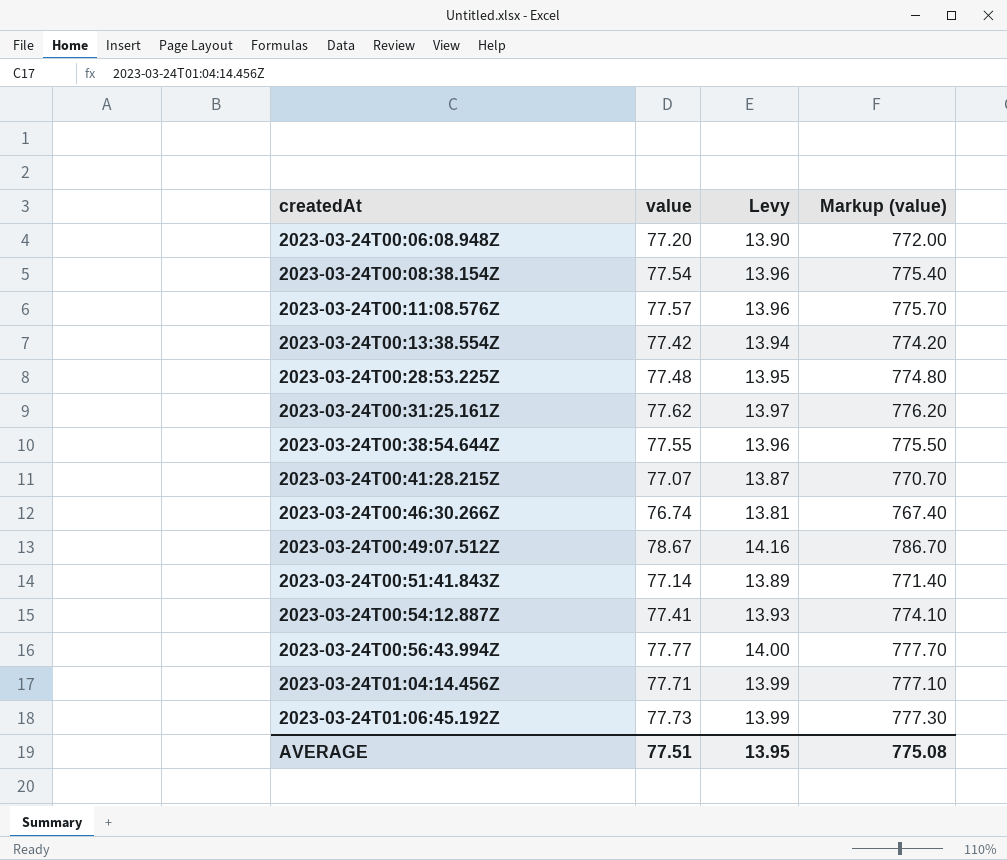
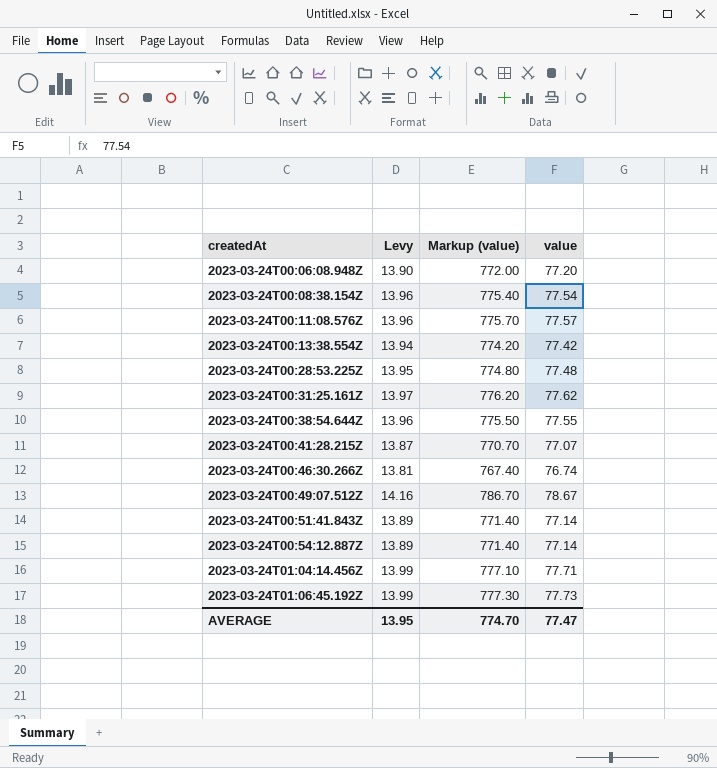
column value | position: 2 -> 4
row 2023-03-24T00:56:43.994Z: 77.77 | 14.00 | 777.70 -> none
2023-03-24T00:54:12.887Z | Levy: 13.93 -> 13.89
2023-03-24T00:54:12.887Z | Markup (value): 774.10 -> 771.40
2023-03-24T00:54:12.887Z | value: 77.41 -> 77.14
AVERAGE | Markup (value): 775.08 -> 774.70
AVERAGE | value: 77.51 -> 77.47

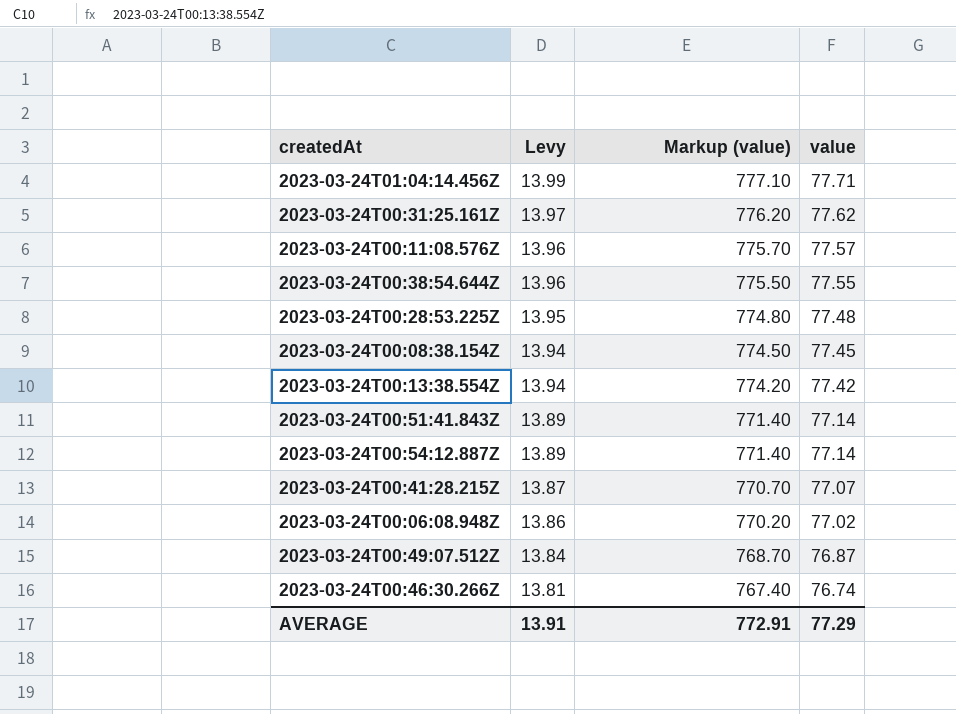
row order: createdAt ascending -> Levy descending
row 2023-03-24T01:06:45.192Z: 13.99 | 777.30 | 77.73 -> none
2023-03-24T00:08:38.154Z | Levy: 13.96 -> 13.94
2023-03-24T00:08:38.154Z | Markup (value): 775.40 -> 774.50
2023-03-24T00:08:38.154Z | value: 77.54 -> 77.45
2023-03-24T00:06:08.948Z | Levy: 13.90 -> 13.86
2023-03-24T00:06:08.948Z | Markup (value): 772.00 -> 770.20
2023-03-24T00:06:08.948Z | value: 77.20 -> 77.02
2023-03-24T00:49:07.512Z | Levy: 14.16 -> 13.84
2023-03-24T00:49:07.512Z | Markup (value): 786.70 -> 768.70
2023-03-24T00:49:07.512Z | value: 78.67 -> 76.87
AVERAGE | Levy: 13.95 -> 13.91
AVERAGE | Markup (value): 774.70 -> 772.91
AVERAGE | value: 77.47 -> 77.29

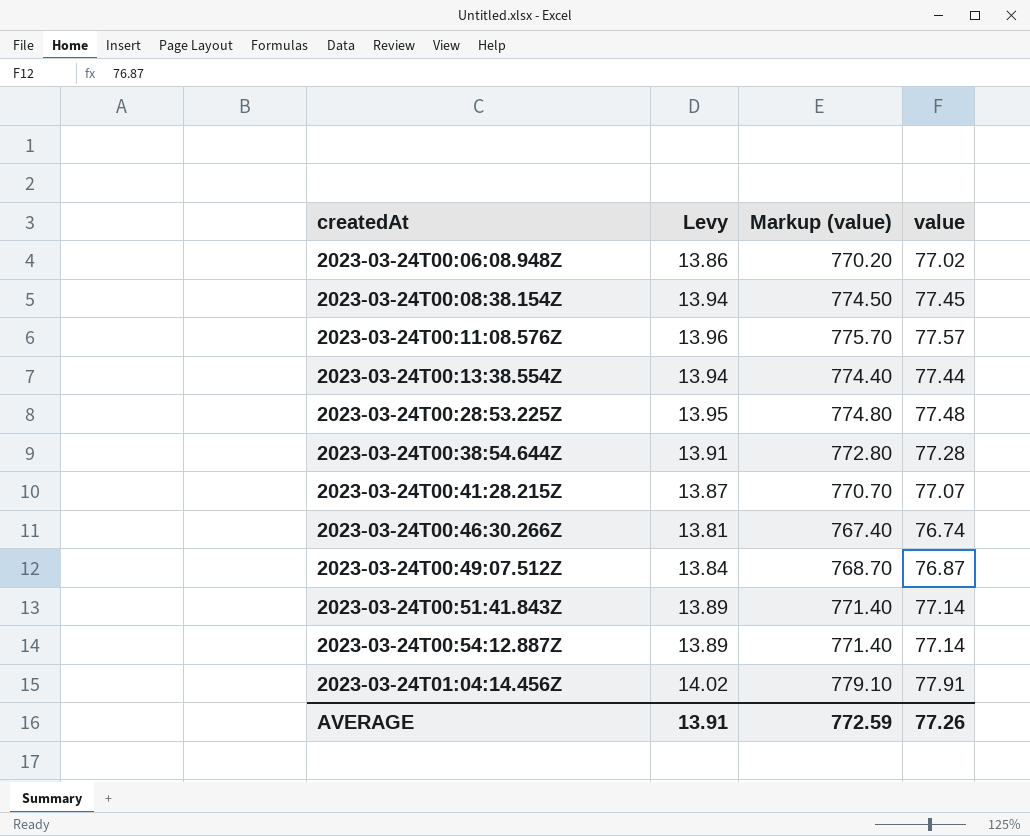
row order: Levy descending -> createdAt ascending
row 2023-03-24T00:31:25.161Z: 13.97 | 776.20 | 77.62 -> none
2023-03-24T00:13:38.554Z | Markup (value): 774.20 -> 774.40
2023-03-24T00:13:38.554Z | value: 77.42 -> 77.44
2023-03-24T00:38:54.644Z | Levy: 13.96 -> 13.91
2023-03-24T00:38:54.644Z | Markup (value): 775.50 -> 772.80
2023-03-24T00:38:54.644Z | value: 77.55 -> 77.28
2023-03-24T01:04:14.456Z | Levy: 13.99 -> 14.02
2023-03-24T01:04:14.456Z | Markup (value): 777.10 -> 779.10
2023-03-24T01:04:14.456Z | value: 77.71 -> 77.91
AVERAGE | Markup (value): 772.91 -> 772.59
AVERAGE | value: 77.29 -> 77.26

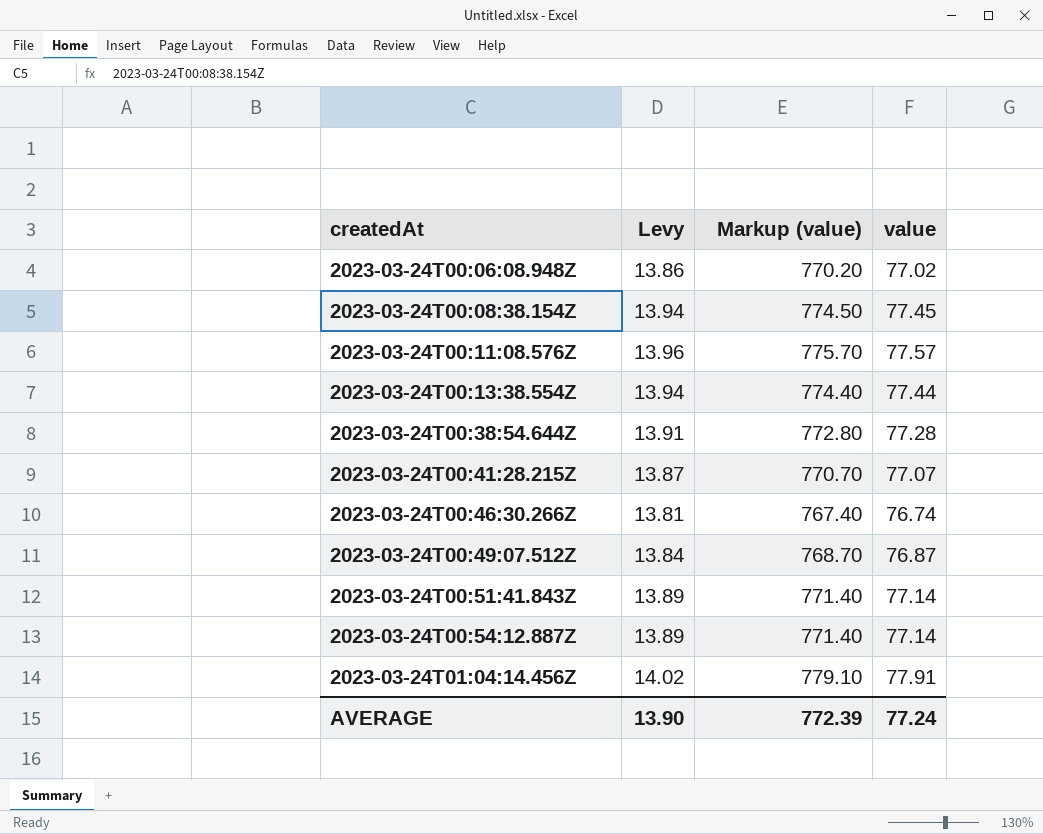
row 2023-03-24T00:28:53.225Z: 13.95 | 774.80 | 77.48 -> none
AVERAGE | Levy: 13.91 -> 13.90
AVERAGE | Markup (value): 772.59 -> 772.39
AVERAGE | value: 77.26 -> 77.24

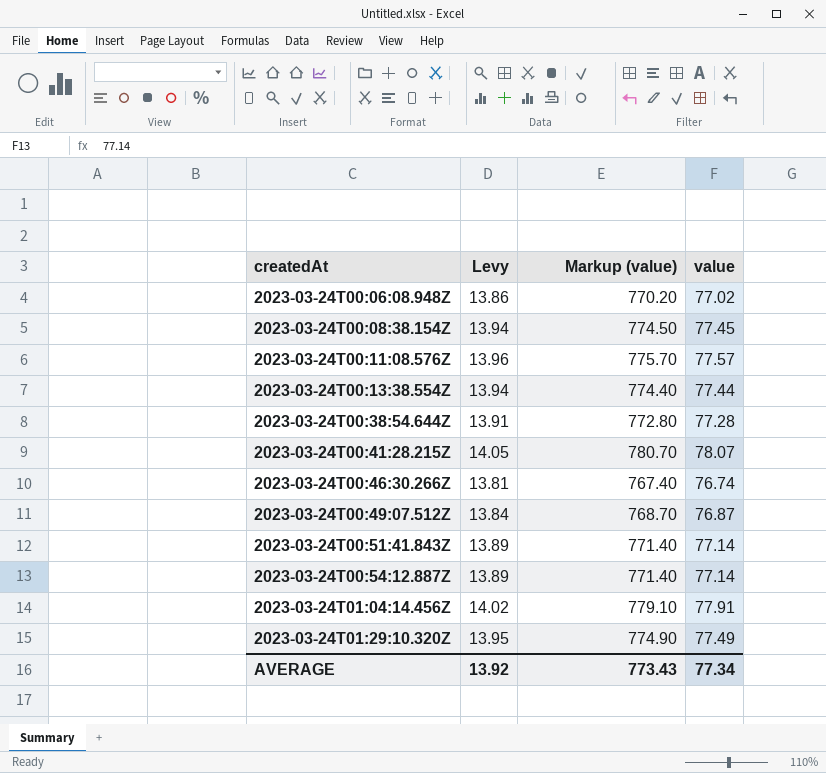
2023-03-24T00:41:28.215Z | Levy: 13.87 -> 14.05
2023-03-24T00:41:28.215Z | Markup (value): 770.70 -> 780.70
2023-03-24T00:41:28.215Z | value: 77.07 -> 78.07
row 2023-03-24T01:29:10.320Z: none -> 13.95 | 774.90 | 77.49
AVERAGE | Levy: 13.90 -> 13.92
AVERAGE | Markup (value): 772.39 -> 773.43
AVERAGE | value: 77.24 -> 77.34

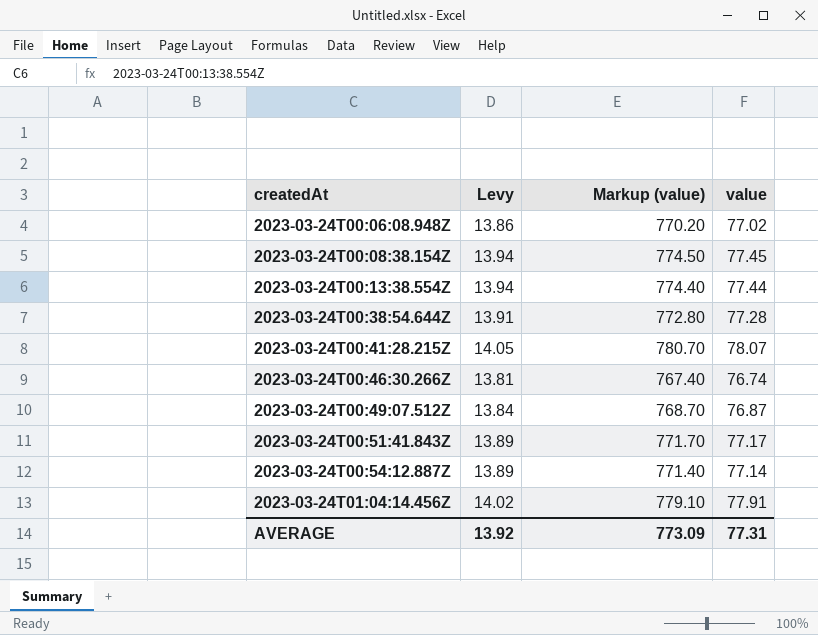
row 2023-03-24T00:11:08.576Z: 13.96 | 775.70 | 77.57 -> none
row 2023-03-24T01:29:10.320Z: 13.95 | 774.90 | 77.49 -> none
2023-03-24T00:51:41.843Z | Markup (value): 771.40 -> 771.70
2023-03-24T00:51:41.843Z | value: 77.14 -> 77.17
AVERAGE | Markup (value): 773.43 -> 773.09
AVERAGE | value: 77.34 -> 77.31

